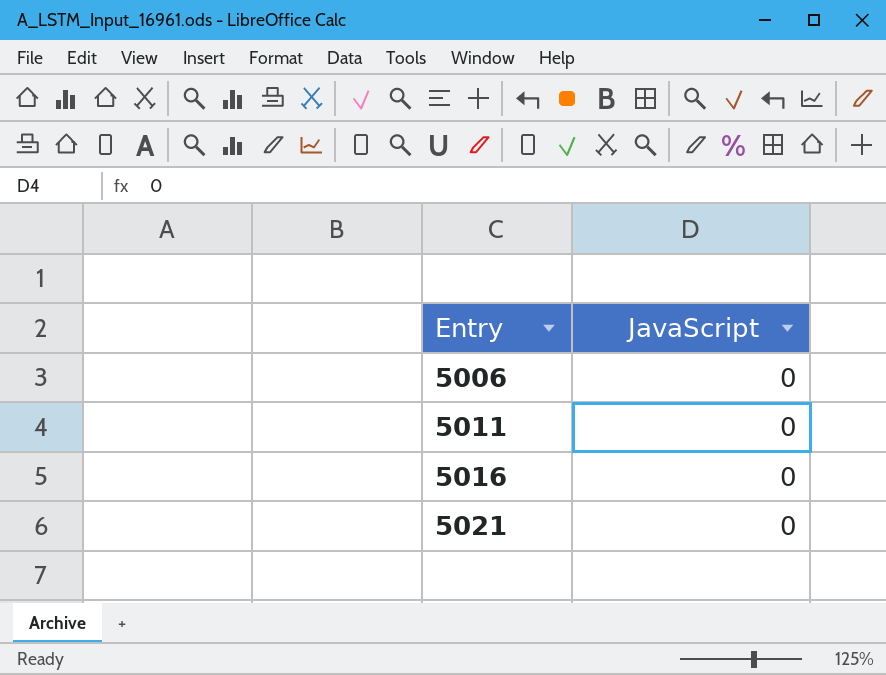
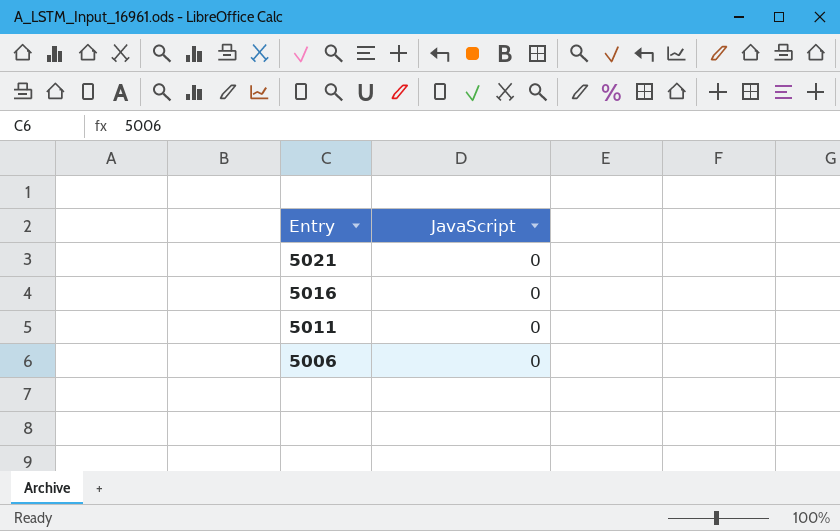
row order: Entry ascending -> Entry descending

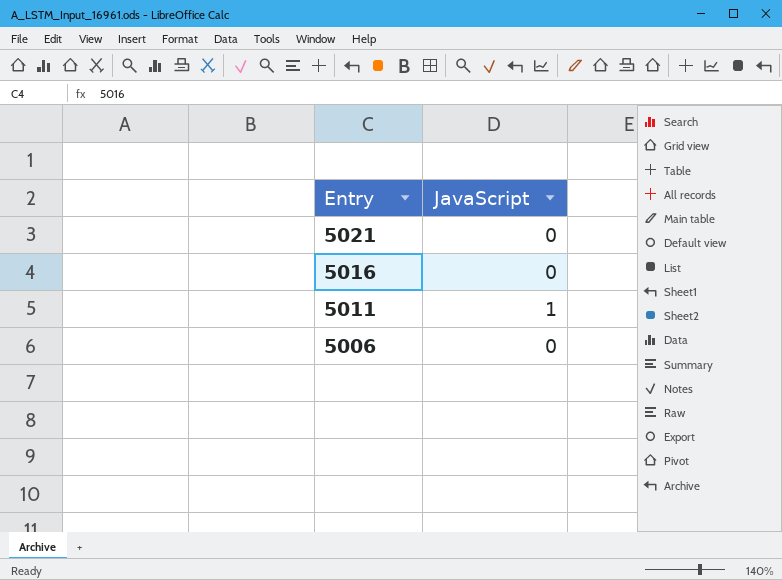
5011 | JavaScript: 0 -> 1

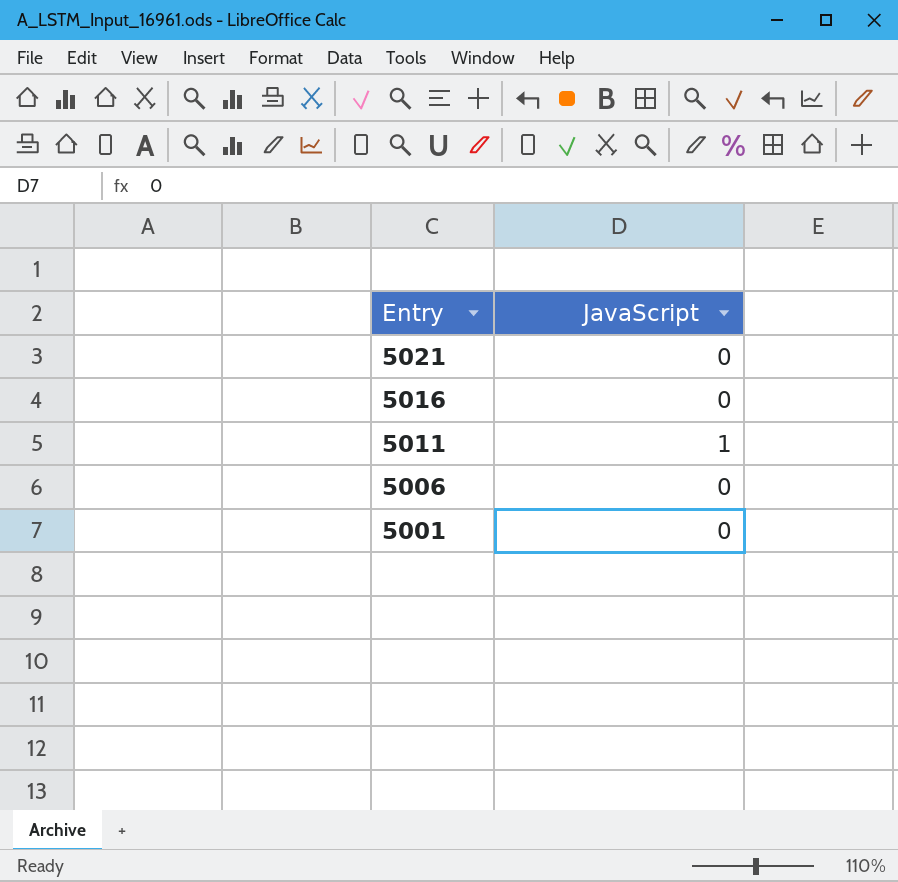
row 5001: none -> 0

